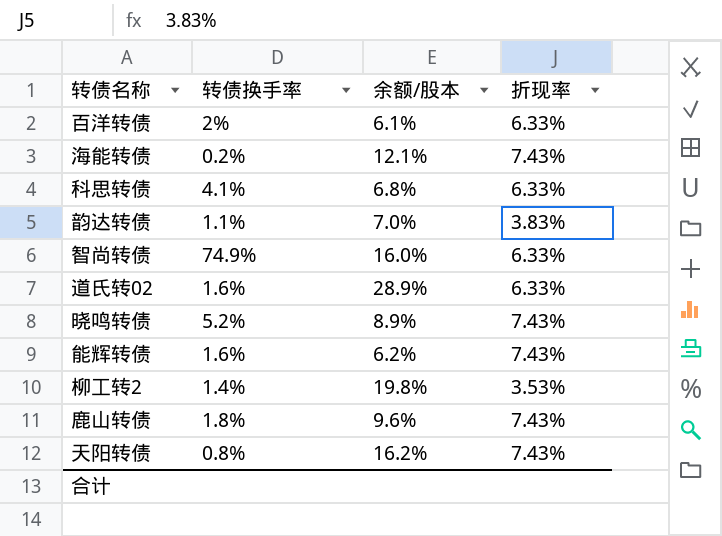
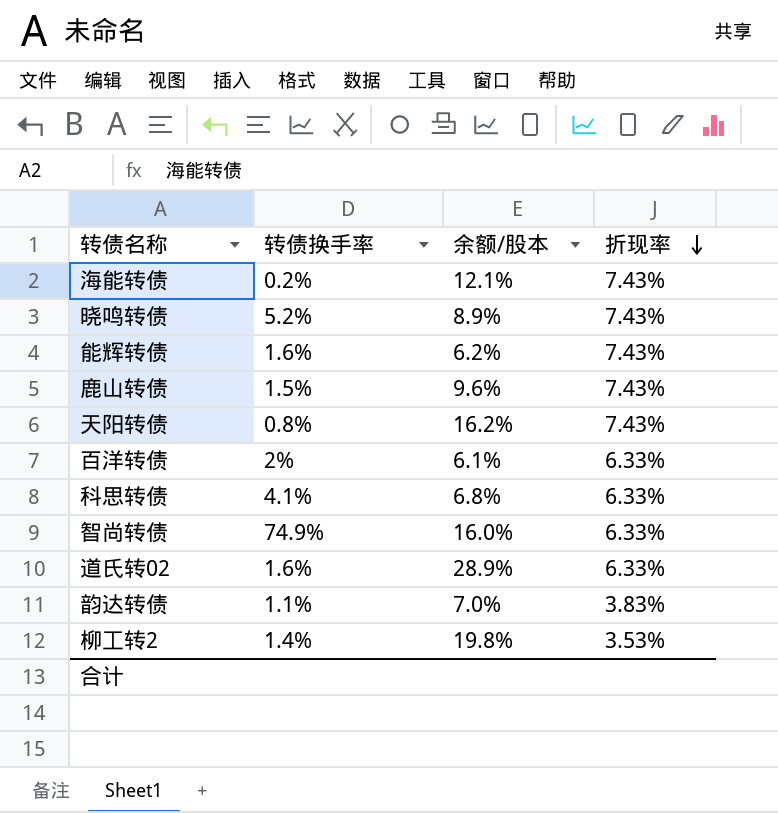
row order: none -> 折现率 descending
鹿山转债 | 转债换手率: 1.8% -> 1.5%

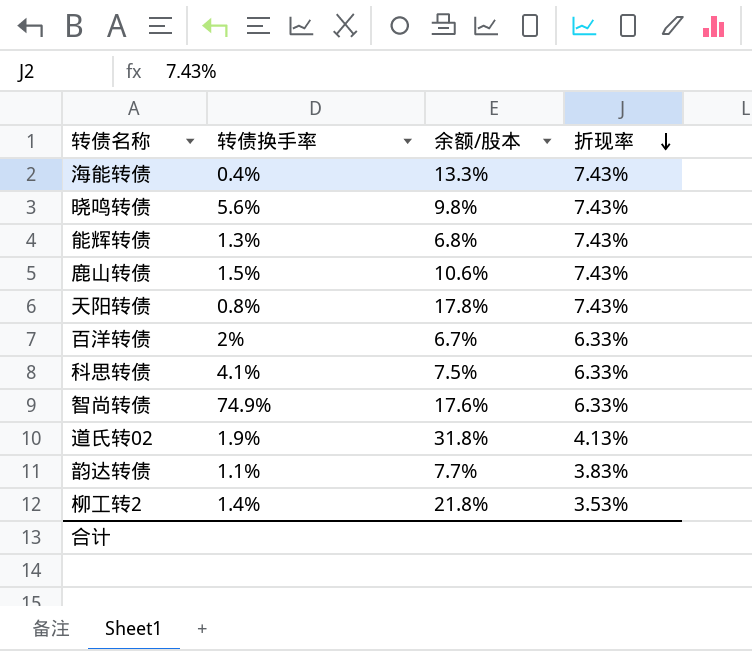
海能转债 | 转债换手率: 0.2% -> 0.4%
海能转债 | 余额/股本: 12.1% -> 13.3%
晓鸣转债 | 转债换手率: 5.2% -> 5.6%
晓鸣转债 | 余额/股本: 8.9% -> 9.8%
能辉转债 | 转债换手率: 1.6% -> 1.3%
能辉转债 | 余额/股本: 6.2% -> 6.8%
鹿山转债 | 余额/股本: 9.6% -> 10.6%
天阳转债 | 余额/股本: 16.2% -> 17.8%
百洋转债 | 余额/股本: 6.1% -> 6.7%
科思转债 | 余额/股本: 6.8% -> 7.5%
智尚转债 | 余额/股本: 16.0% -> 17.6%
道氏转02 | 转债换手率: 1.6% -> 1.9%
道氏转02 | 余额/股本: 28.9% -> 31.8%
道氏转02 | 折现率: 6.33% -> 4.13%
韵达转债 | 余额/股本: 7.0% -> 7.7%
柳工转2 | 余额/股本: 19.8% -> 21.8%

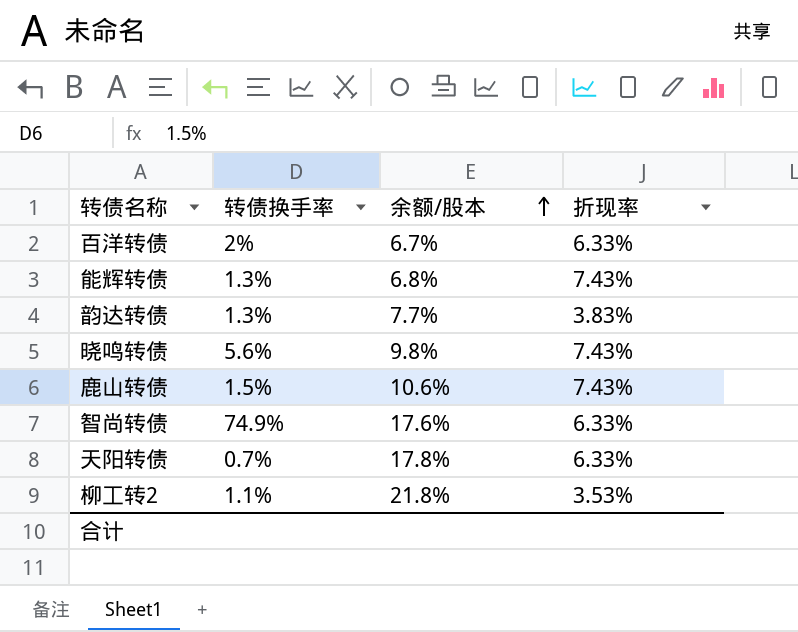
row order: 折现率 descending -> 余额/股本 ascending
row 海能转债: 0.4% | 13.3% | 7.43% -> none
row 科思转债: 4.1% | 7.5% | 6.33% -> none
row 道氏转02: 1.9% | 31.8% | 4.13% -> none
韵达转债 | 转债换手率: 1.1% -> 1.3%
天阳转债 | 转债换手率: 0.8% -> 0.7%
天阳转债 | 折现率: 7.43% -> 6.33%
柳工转2 | 转债换手率: 1.4% -> 1.1%

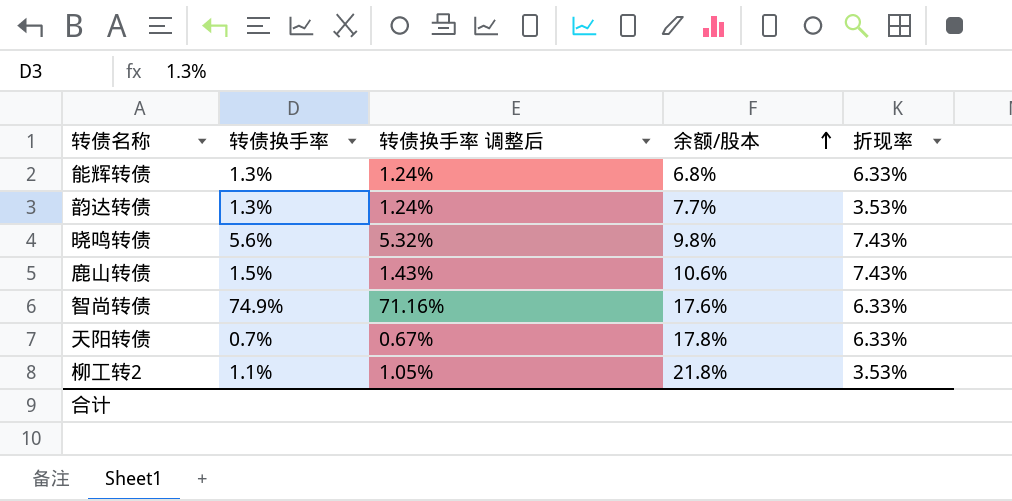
column 转债换手率 调整后 | formula: none -> [转债换手率] * 0.95
row 百洋转债: 2% | 6.7% | 6.33% -> none
能辉转债 | 折现率: 7.43% -> 6.33%
韵达转债 | 折现率: 3.83% -> 3.53%

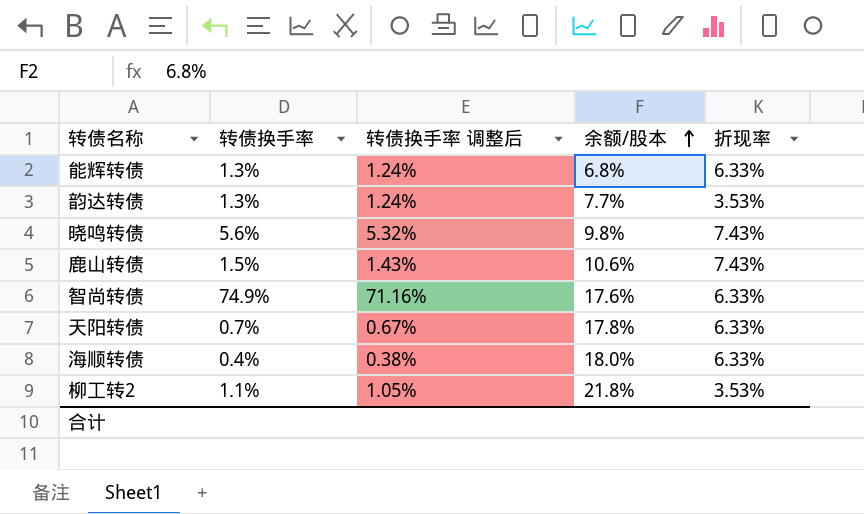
row 海顺转债: none -> 0.4% | 0.38% | 18.0% | 6.33%

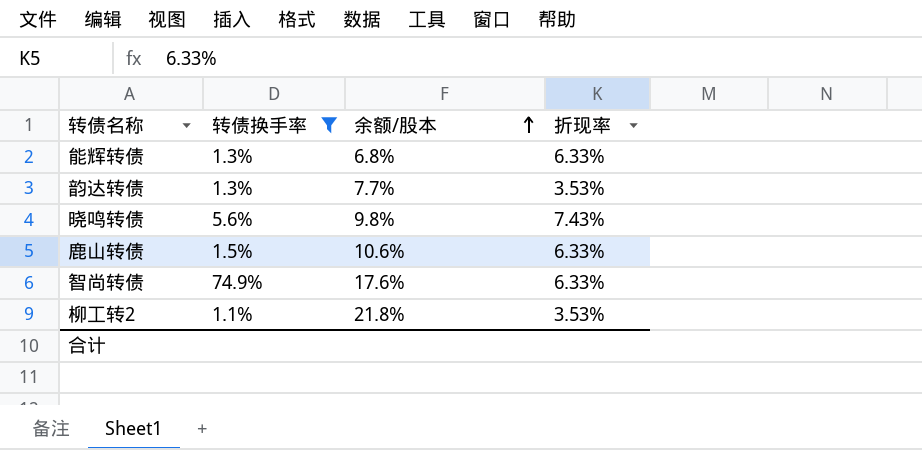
filter: none -> 转债换手率 >= 1.1%
column 转债换手率 调整后 | formula: [转债换手率] * 0.95 -> none
鹿山转债 | 折现率: 7.43% -> 6.33%

